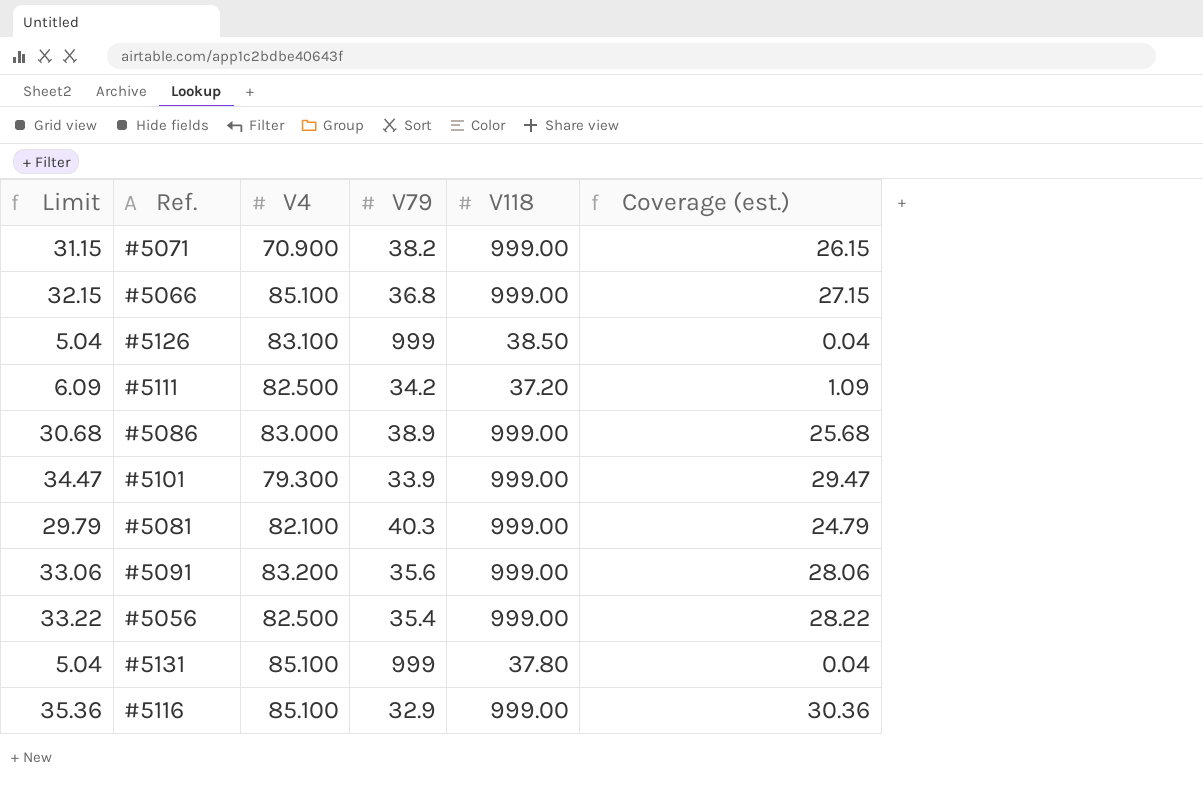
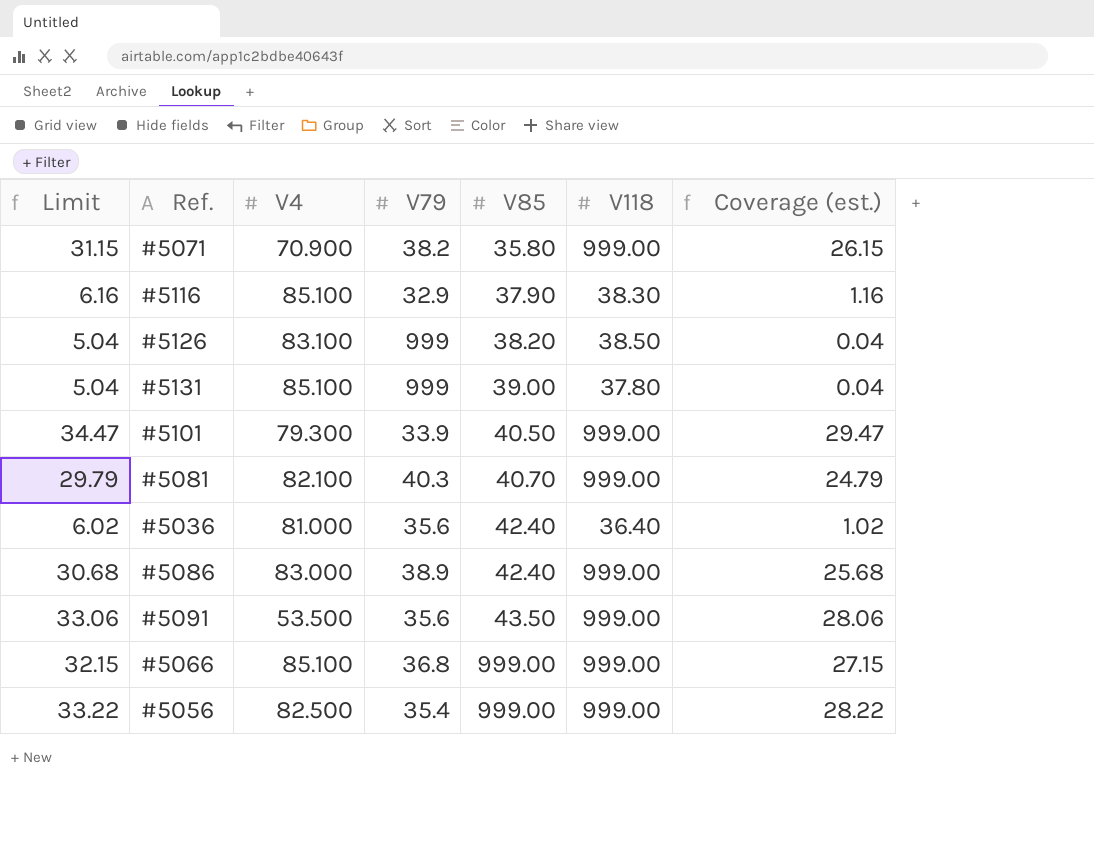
row order: none -> V85 ascending
column V85 | position: none -> 5
row #5111: 6.09 | 82.500 | 34.2 | 37.20 | 1.09 -> none
#5116 | Limit: 35.36 -> 6.16
#5116 | V118: 999.00 -> 38.30
#5116 | Coverage (est.): 30.36 -> 1.16
row #5036: none -> 6.02 | 81.000 | 35.6 | 42.40 | 36.40 | 1.02
#5091 | V4: 83.200 -> 53.500

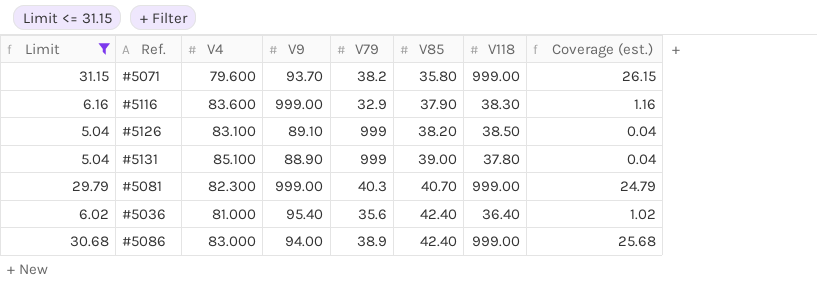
filter: none -> Limit <= 31.15
column V9 | position: none -> 4
#5071 | V4: 70.900 -> 79.600
#5116 | V4: 85.100 -> 83.600
#5081 | V4: 82.100 -> 82.300

